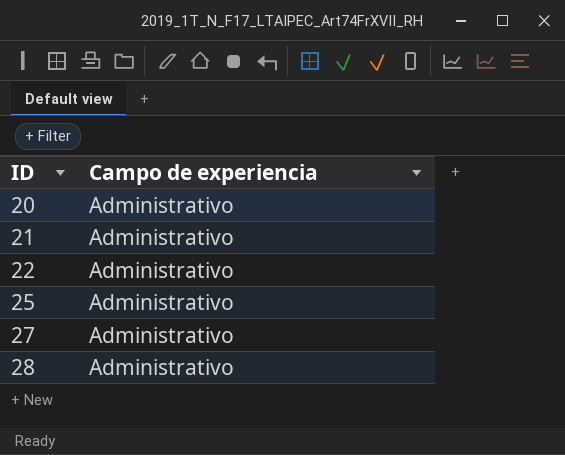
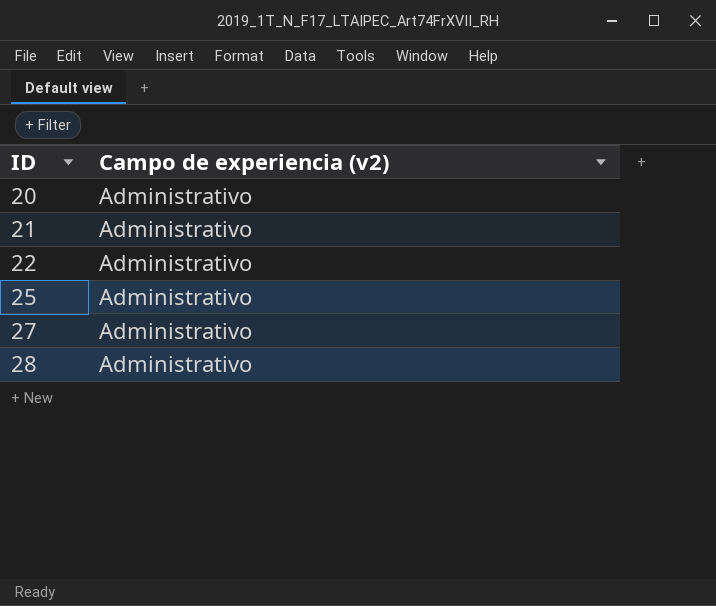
column name: Campo de experiencia -> Campo de experiencia (v2)

